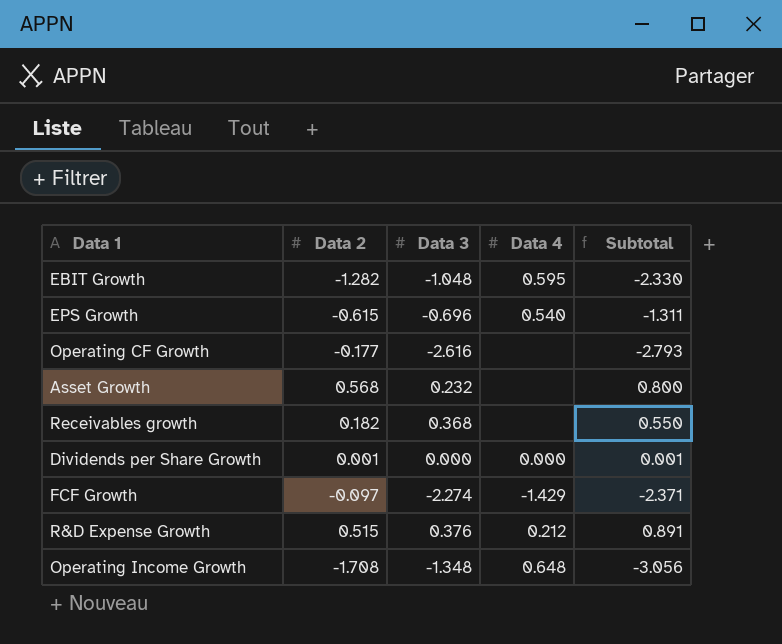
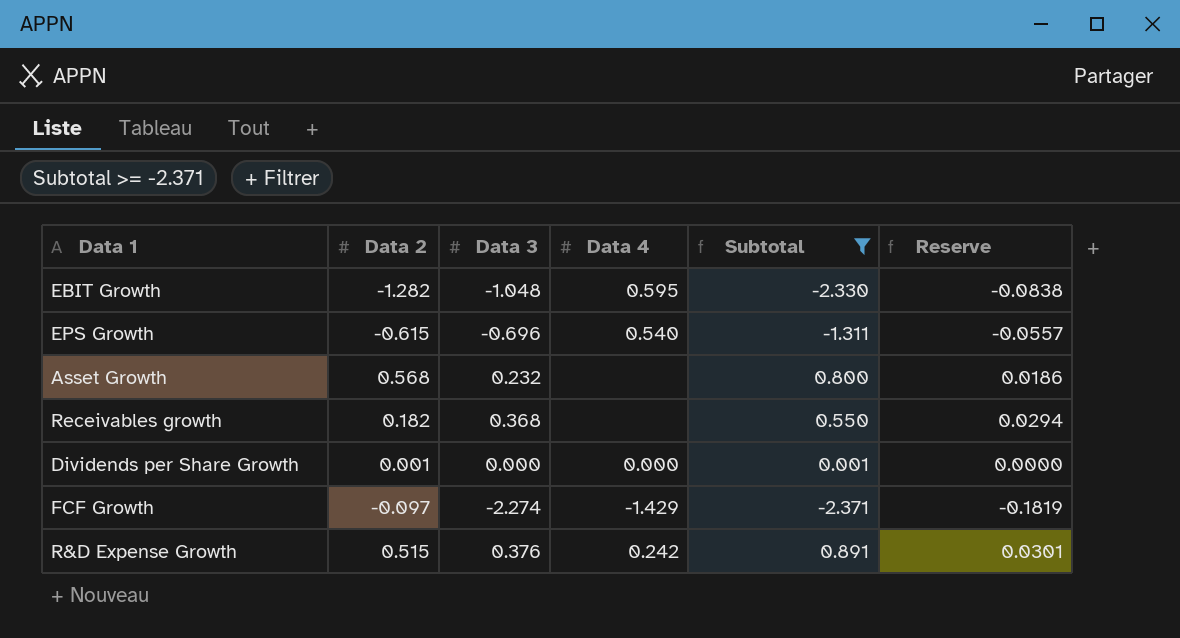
filter: none -> Subtotal >= -2.371
column Reserve | formula: none -> [Data 3] * 0.08
R&D Expense Growth | Data 4: 0.212 -> 0.242

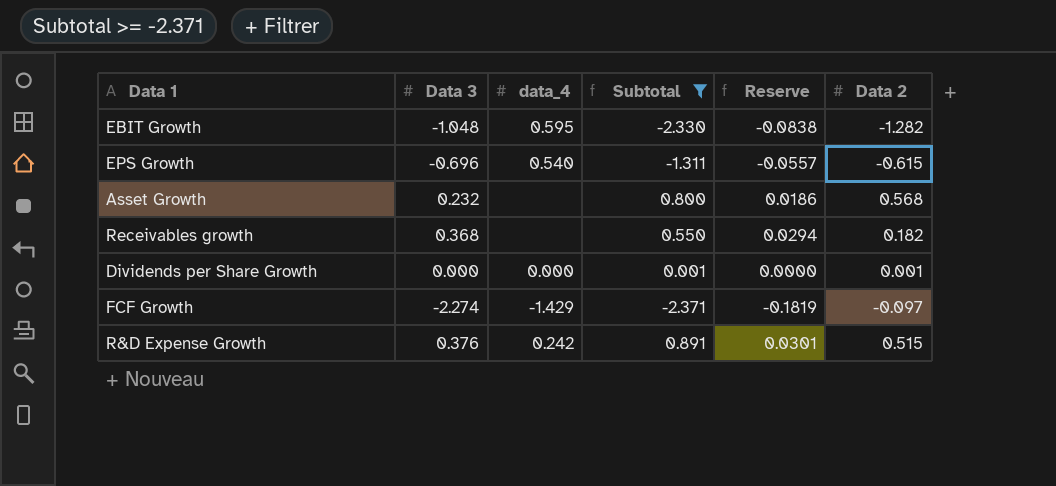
column name: Data 4 -> data_4
column Data 2 | position: 2 -> 6

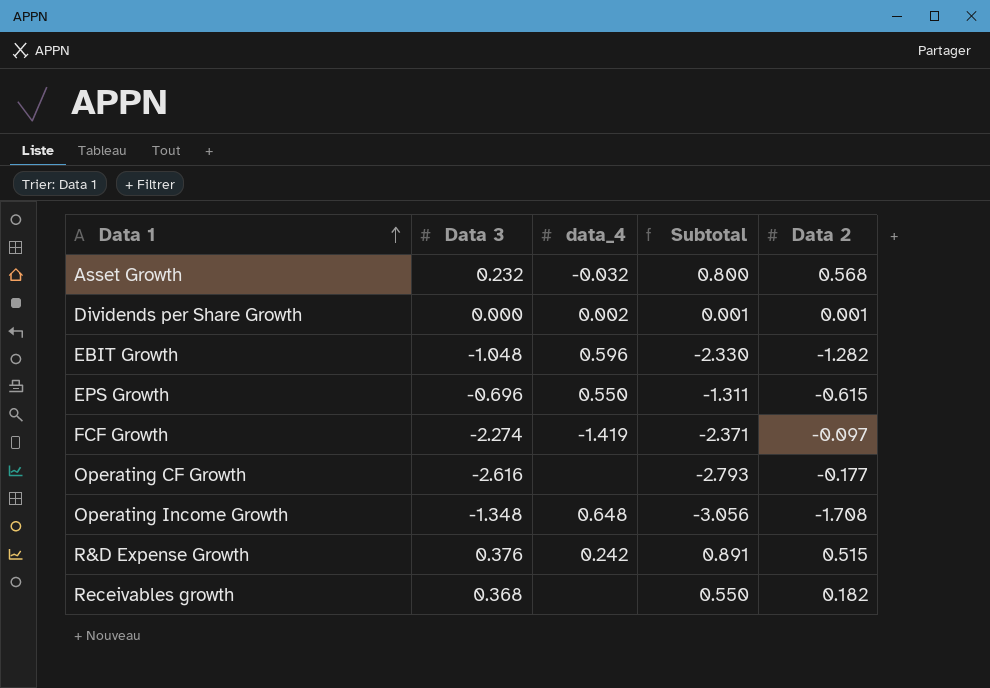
filter: Subtotal >= -2.371 -> none
row order: none -> Data 1 ascending
column Reserve | formula: [Data 3] * 0.08 -> none
Asset Growth | data_4: none -> -0.032
Dividends per Share Growth | data_4: 0.000 -> 0.002
EBIT Growth | data_4: 0.595 -> 0.596
EPS Growth | data_4: 0.540 -> 0.550
FCF Growth | data_4: -1.429 -> -1.419

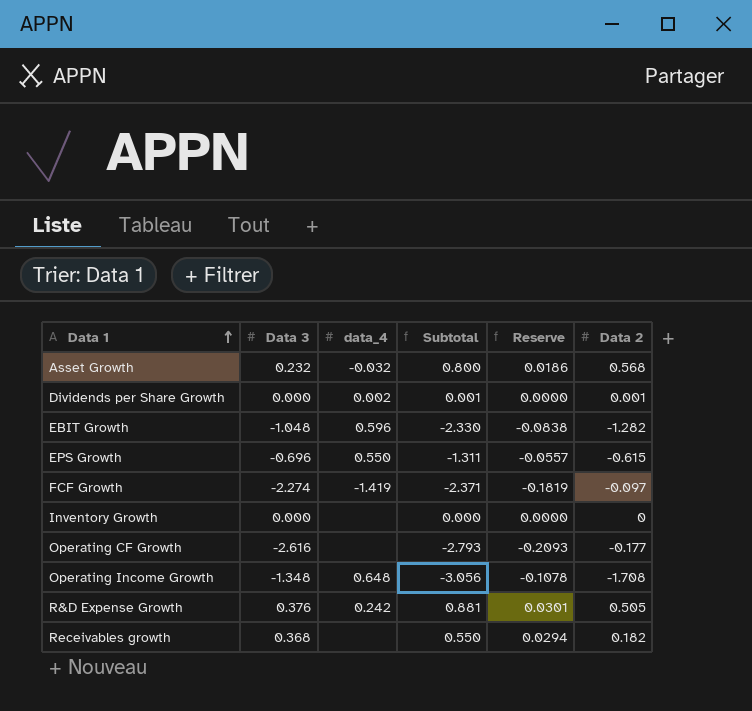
column Reserve | formula: none -> [Data 3] * 0.08
row Inventory Growth: none -> 0.000 | none | 0.000 | 0.0000 | 0
R&D Expense Growth | Subtotal: 0.891 -> 0.881
R&D Expense Growth | Data 2: 0.515 -> 0.505

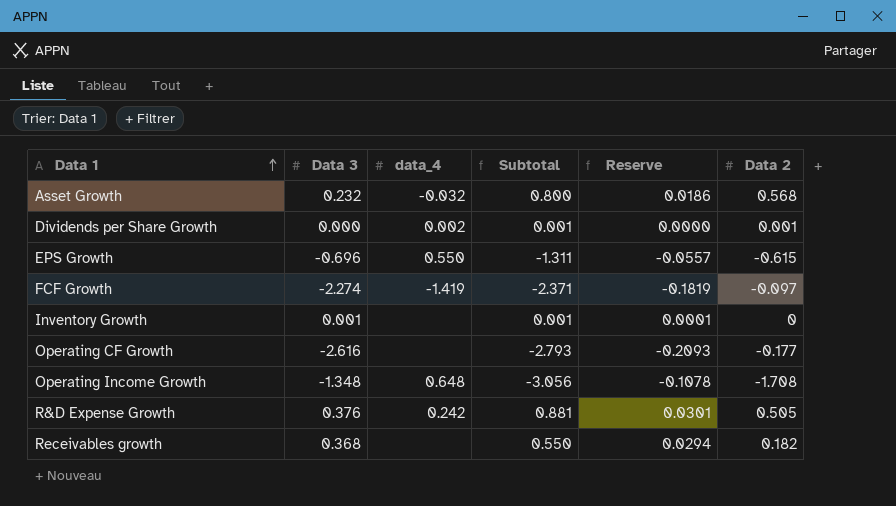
row EBIT Growth: -1.048 | 0.596 | -2.330 | -0.0838 | -1.282 -> none
Inventory Growth | Data 3: 0.000 -> 0.001
Inventory Growth | Subtotal: 0.000 -> 0.001
Inventory Growth | Reserve: 0.0000 -> 0.0001

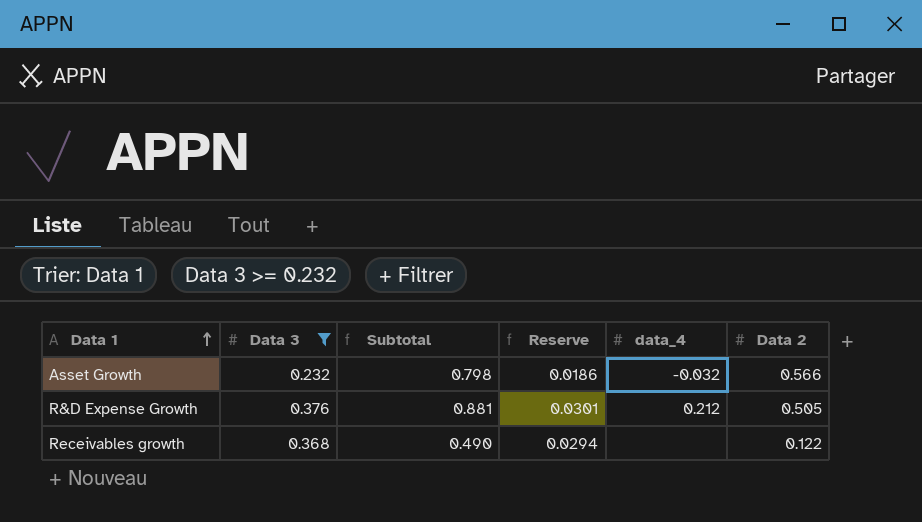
filter: none -> Data 3 >= 0.232
column data_4 | position: 3 -> 5
Asset Growth | Subtotal: 0.800 -> 0.798
Asset Growth | Data 2: 0.568 -> 0.566
R&D Expense Growth | data_4: 0.242 -> 0.212
Receivables growth | Subtotal: 0.550 -> 0.490
Receivables growth | Data 2: 0.182 -> 0.122

